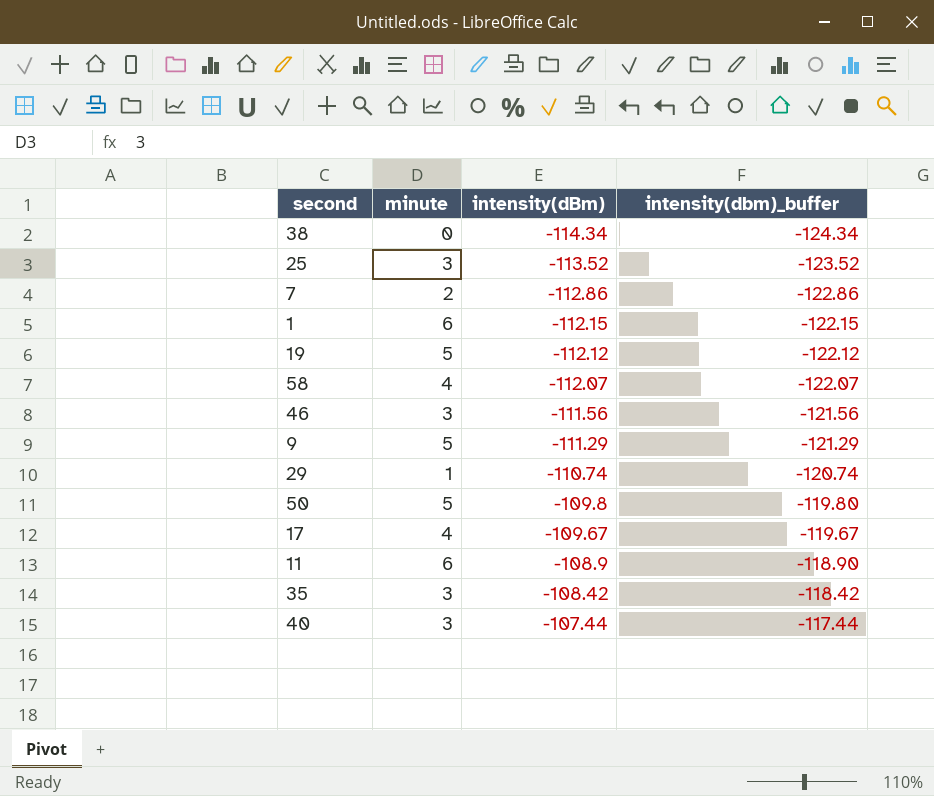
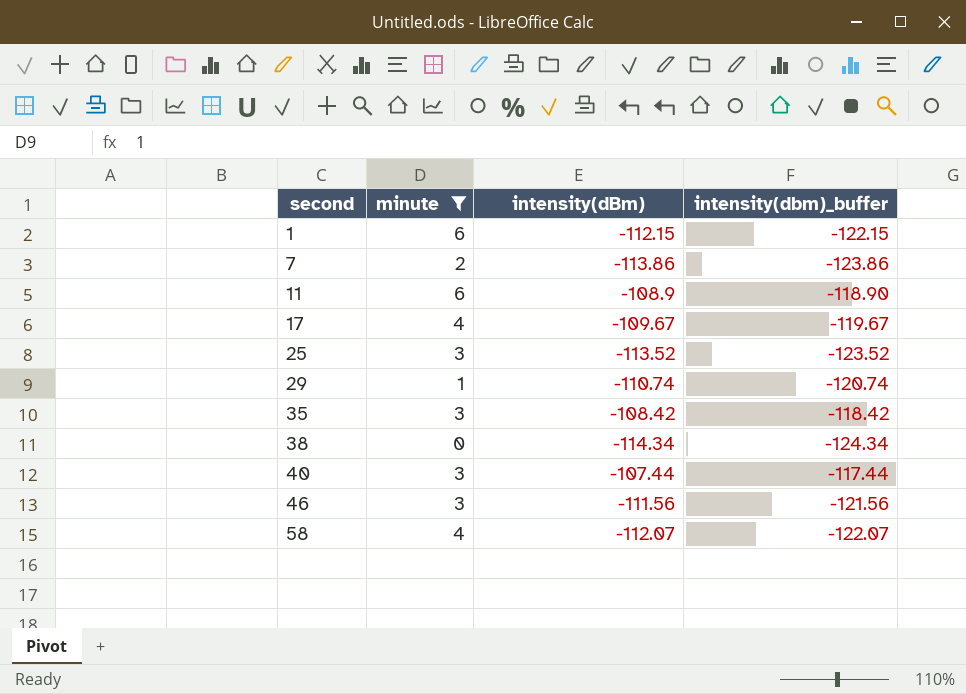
filter: none -> minute != 5
row order: intensity(dBm) ascending -> second ascending
7 | intensity(dBm): -112.86 -> -113.86
7 | intensity(dbm)_buffer: -122.86 -> -123.86

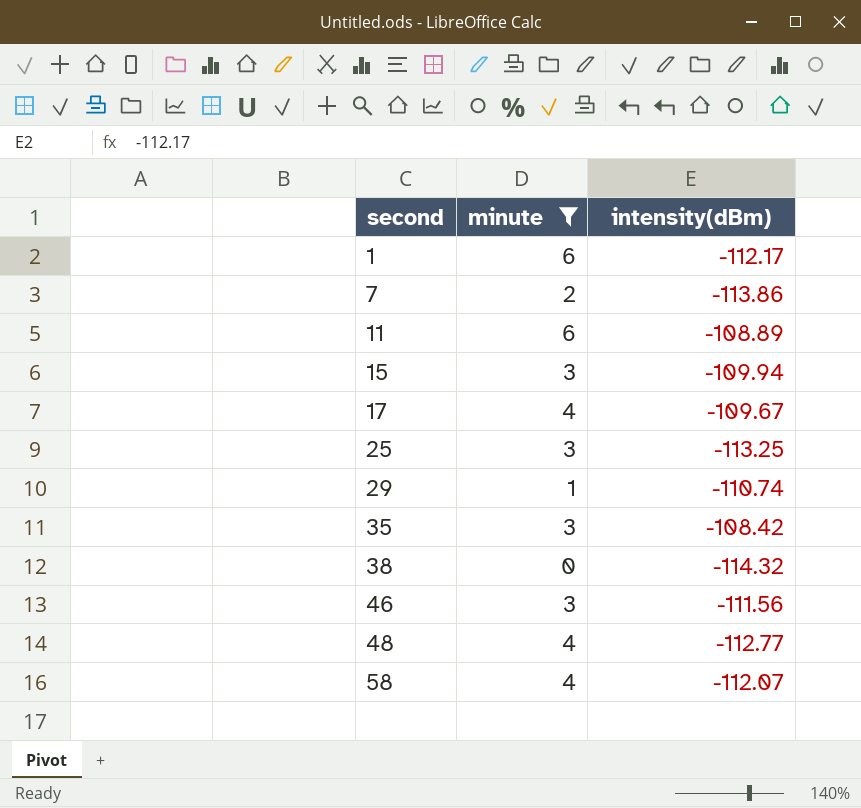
column intensity(dbm)_buffer | formula: [intensity(dBm)] - 10 -> none
row 40: 3 | -107.44 | -117.44 -> none
1 | intensity(dBm): -112.15 -> -112.17
11 | intensity(dBm): -108.9 -> -108.89
row 15: none -> 3 | -109.94
25 | intensity(dBm): -113.52 -> -113.25
38 | intensity(dBm): -114.34 -> -114.32
row 48: none -> 4 | -112.77

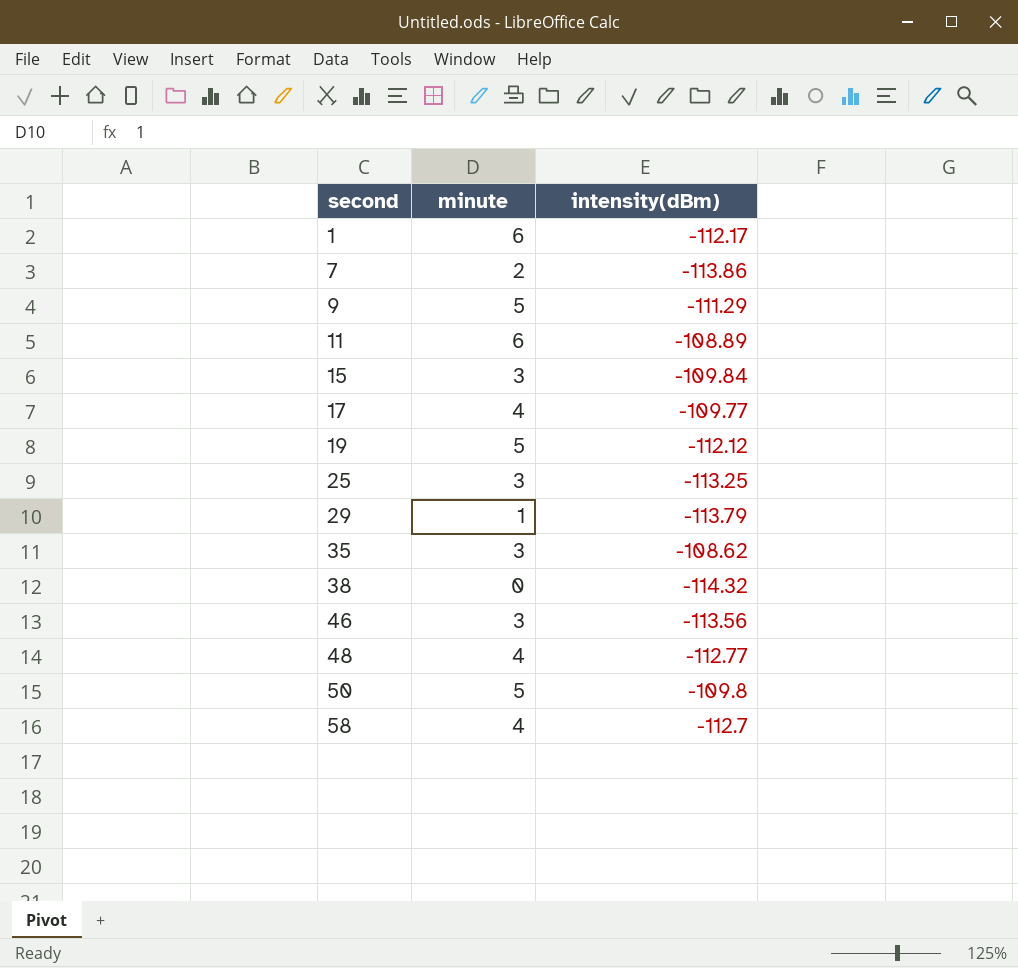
filter: minute != 5 -> none
15 | intensity(dBm): -109.94 -> -109.84
17 | intensity(dBm): -109.67 -> -109.77
29 | intensity(dBm): -110.74 -> -113.79
35 | intensity(dBm): -108.42 -> -108.62
46 | intensity(dBm): -111.56 -> -113.56
58 | intensity(dBm): -112.07 -> -112.7

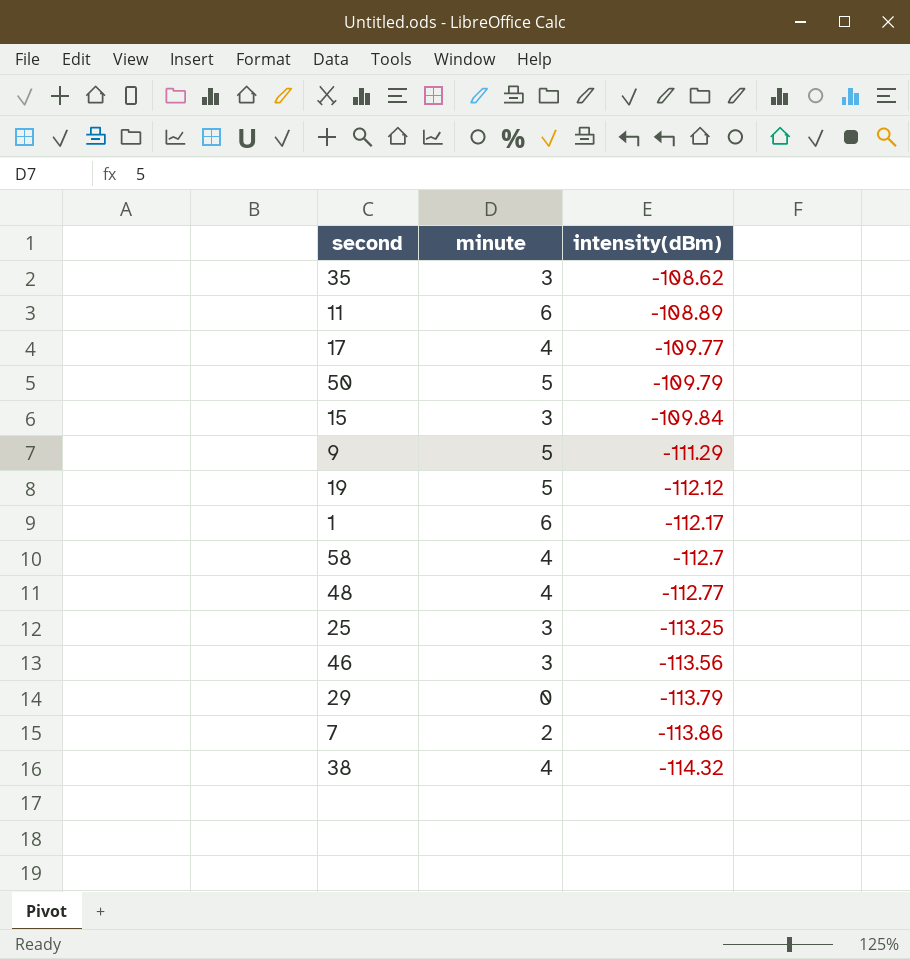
row order: second ascending -> intensity(dBm) descending
50 | intensity(dBm): -109.8 -> -109.79
29 | minute: 1 -> 0
38 | minute: 0 -> 4

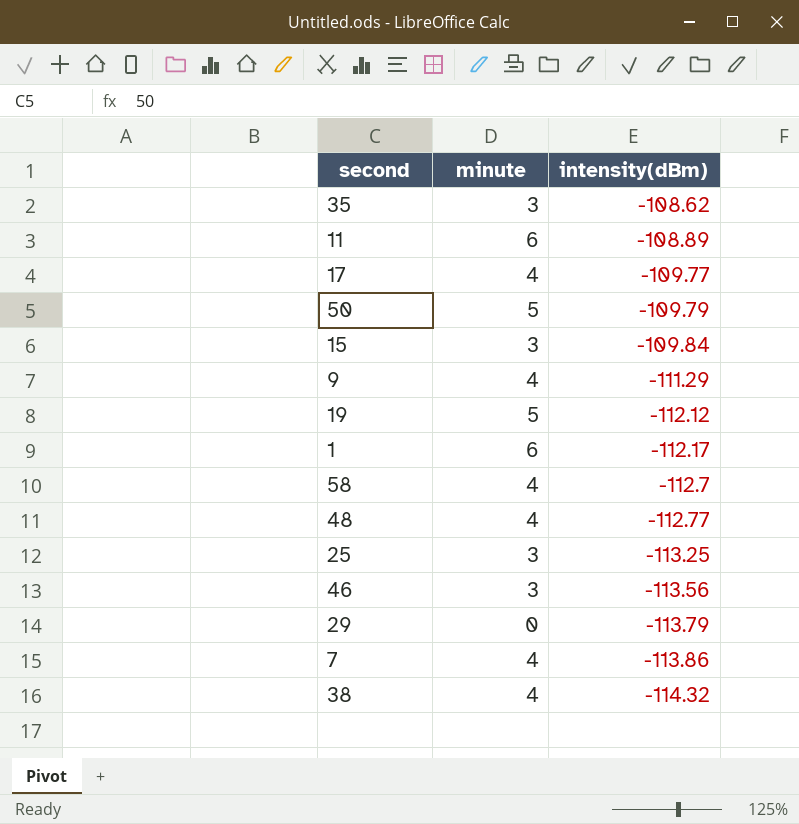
9 | minute: 5 -> 4
7 | minute: 2 -> 4

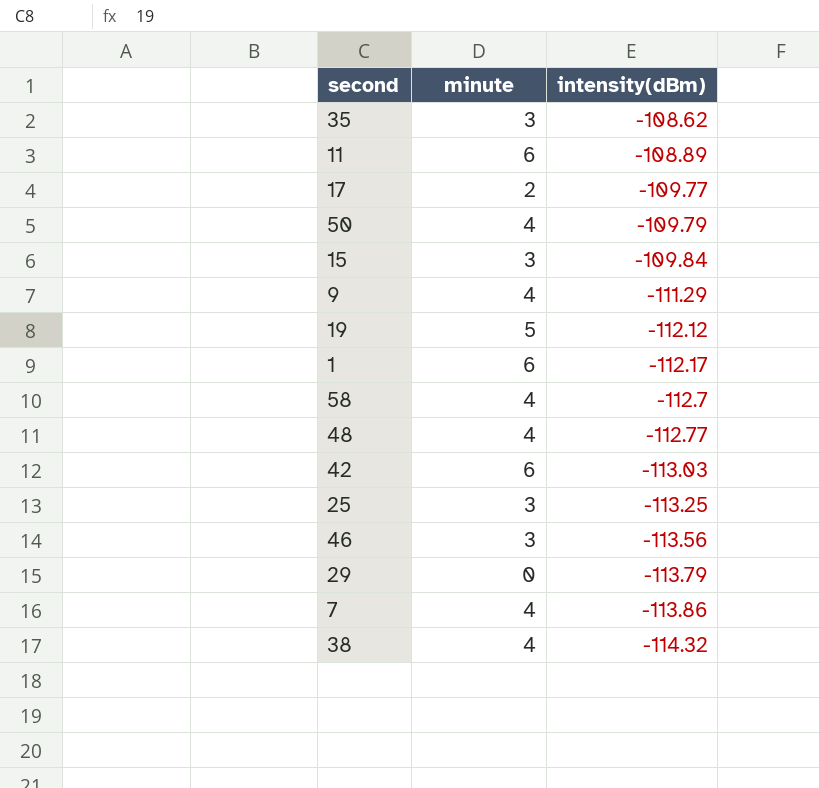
17 | minute: 4 -> 2
50 | minute: 5 -> 4
row 42: none -> 6 | -113.03

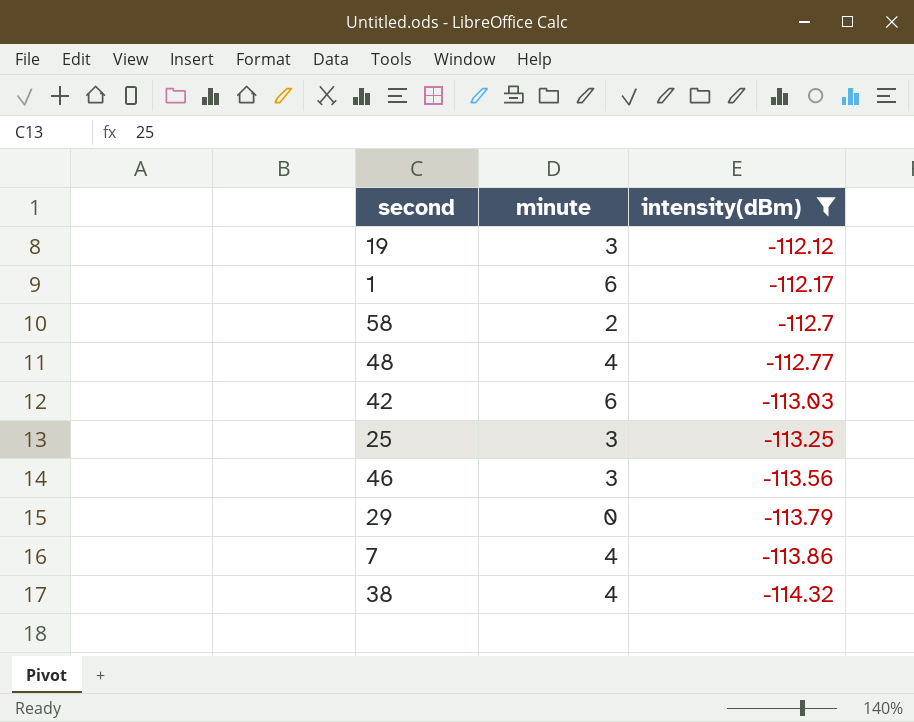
filter: none -> intensity(dBm) <= -112.12
19 | minute: 5 -> 3
58 | minute: 4 -> 2

